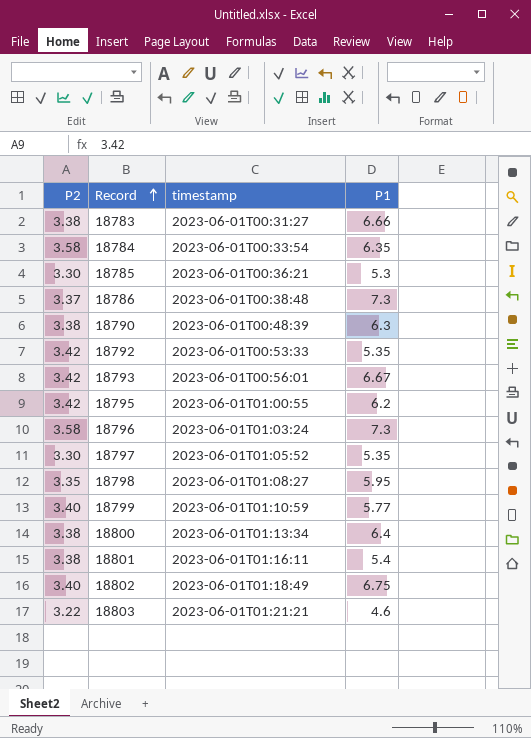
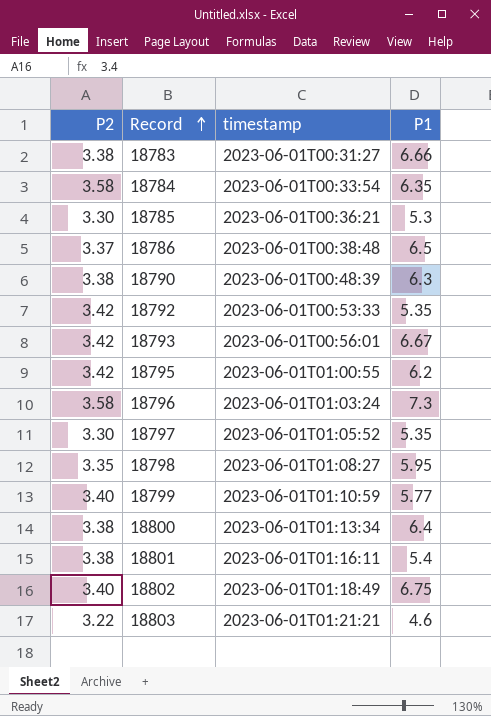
18786 | P1: 7.3 -> 6.5

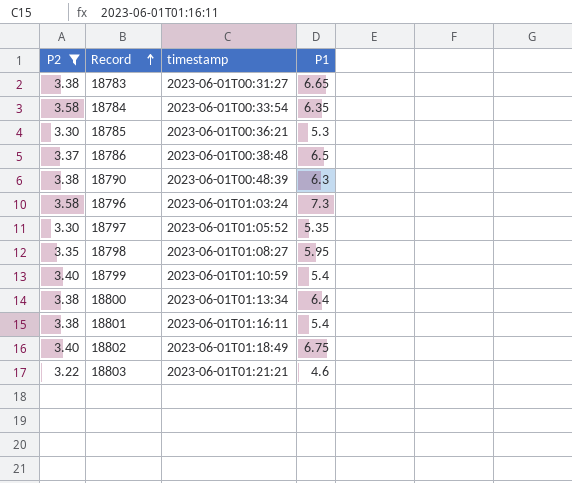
filter: none -> P2 != 3.42
18783 | P1: 6.66 -> 6.65
18799 | P1: 5.77 -> 5.4

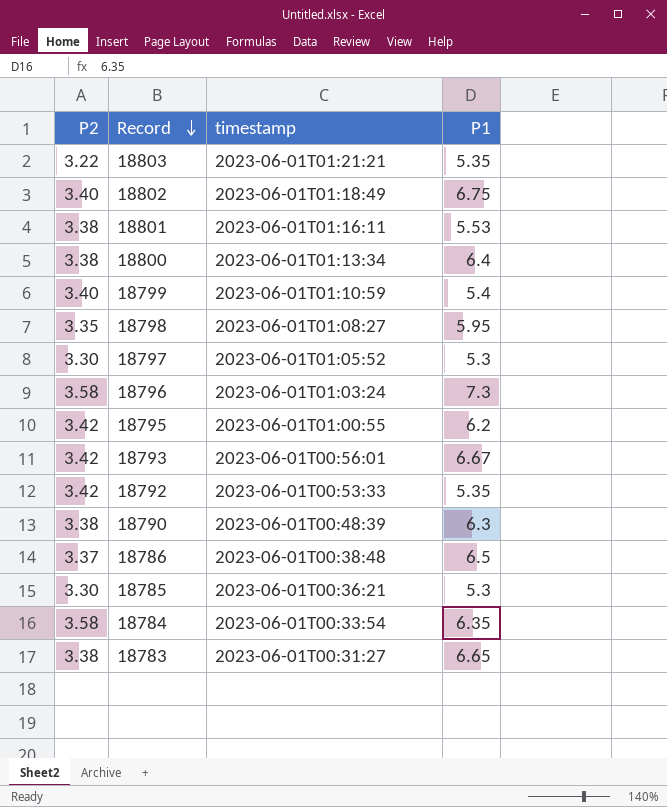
filter: P2 != 3.42 -> none
row order: Record ascending -> Record descending
18803 | P1: 4.6 -> 5.35
18801 | P1: 5.4 -> 5.53
18797 | P1: 5.35 -> 5.3

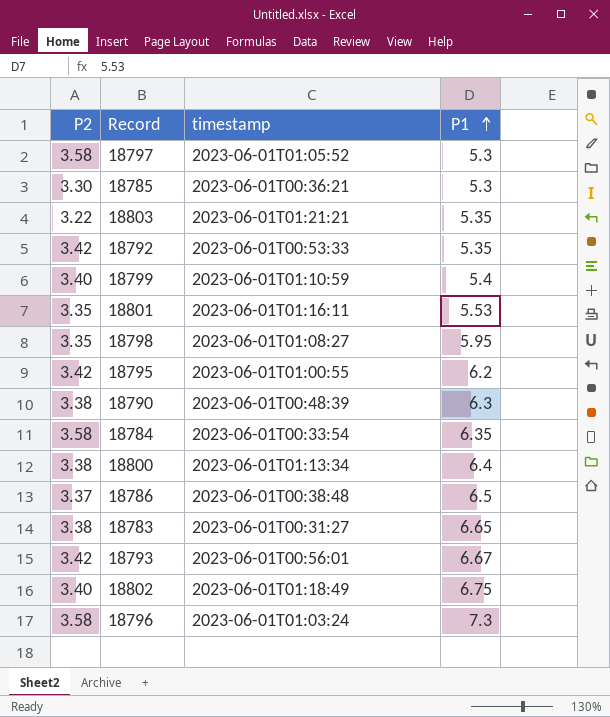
row order: Record descending -> P1 ascending
18797 | P2: 3.30 -> 3.58
18801 | P2: 3.38 -> 3.35

